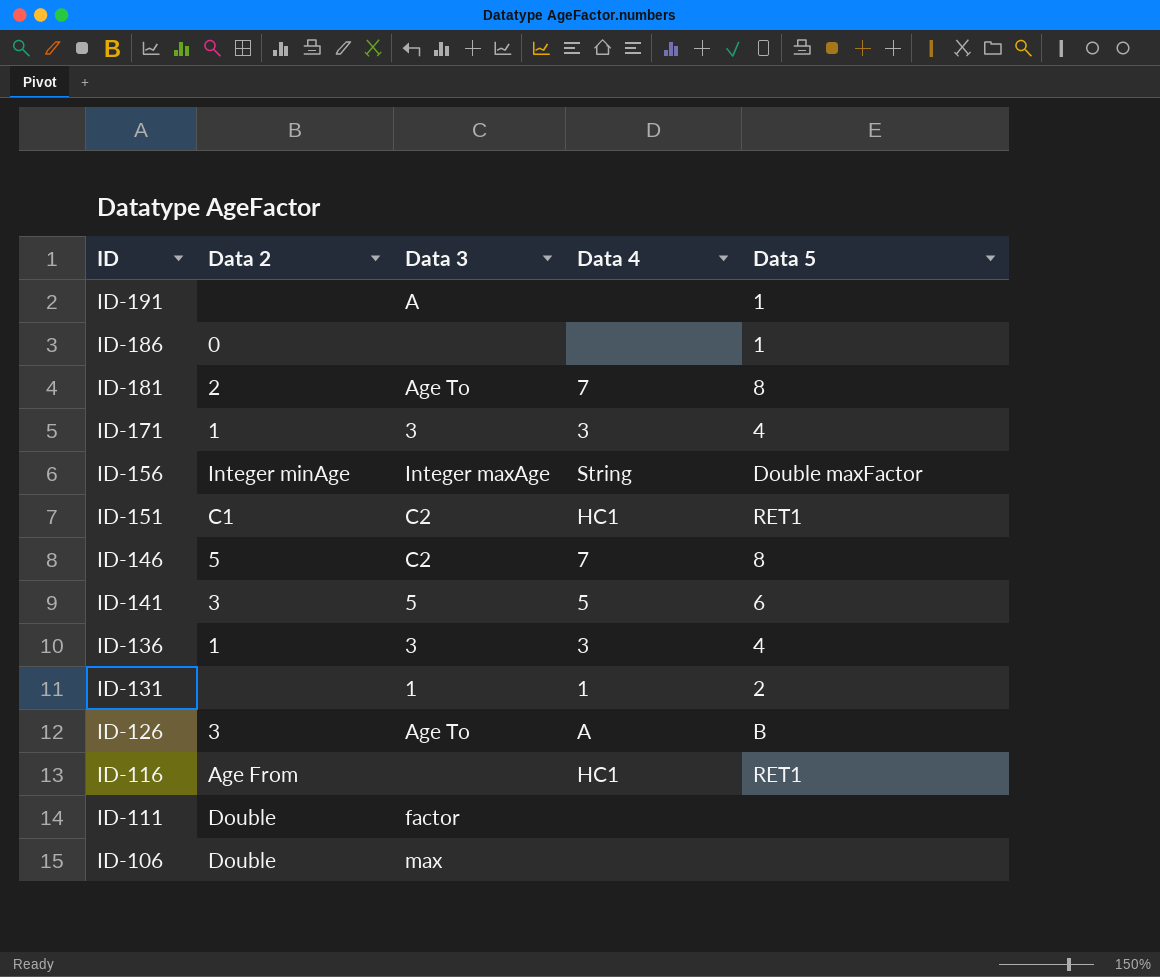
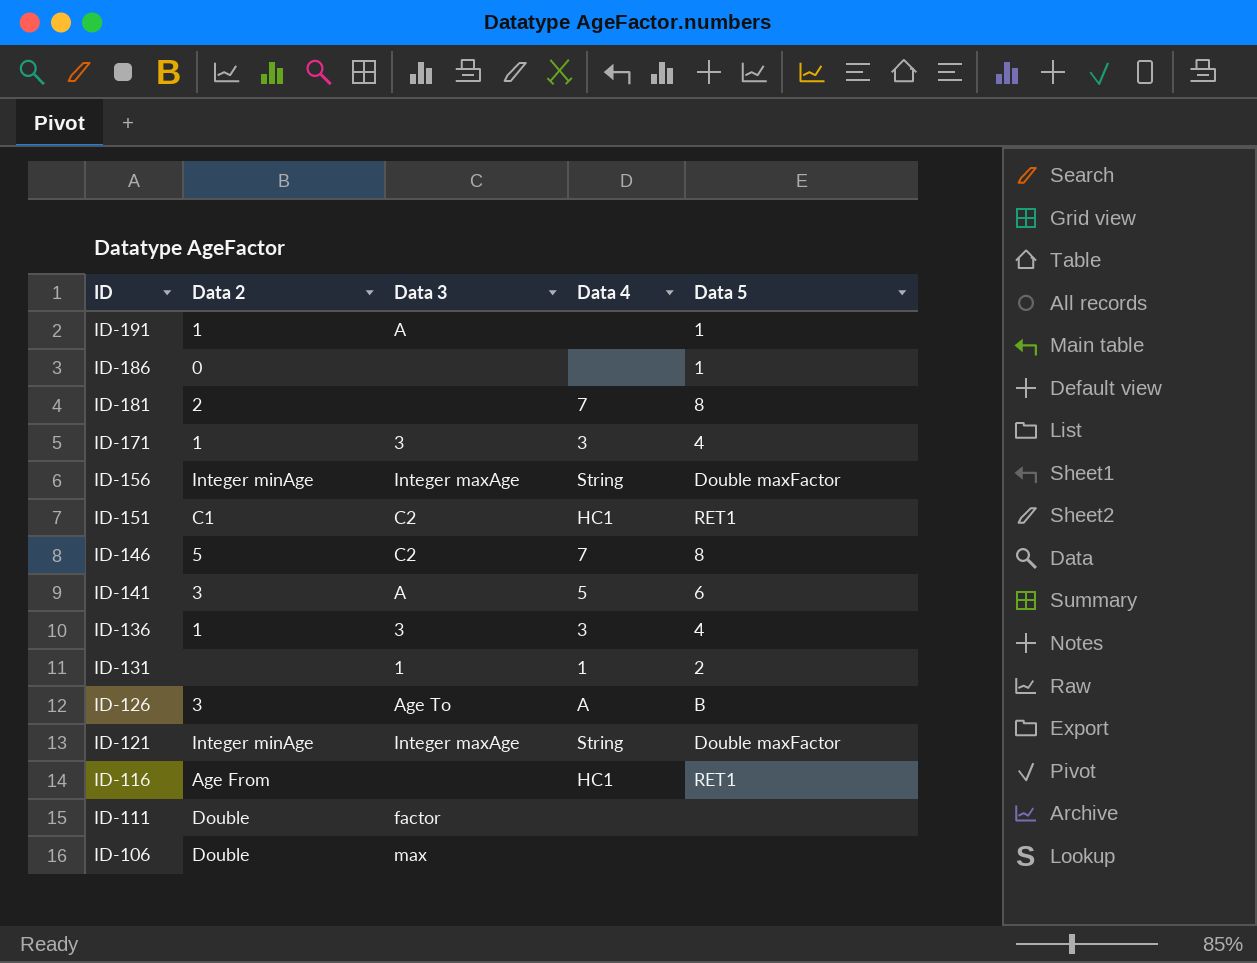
ID-191 | Data 2: none -> 1
ID-181 | Data 3: Age To -> none
ID-141 | Data 3: 5 -> A
row ID-121: none -> Integer minAge | Integer maxAge | String | Double maxFactor

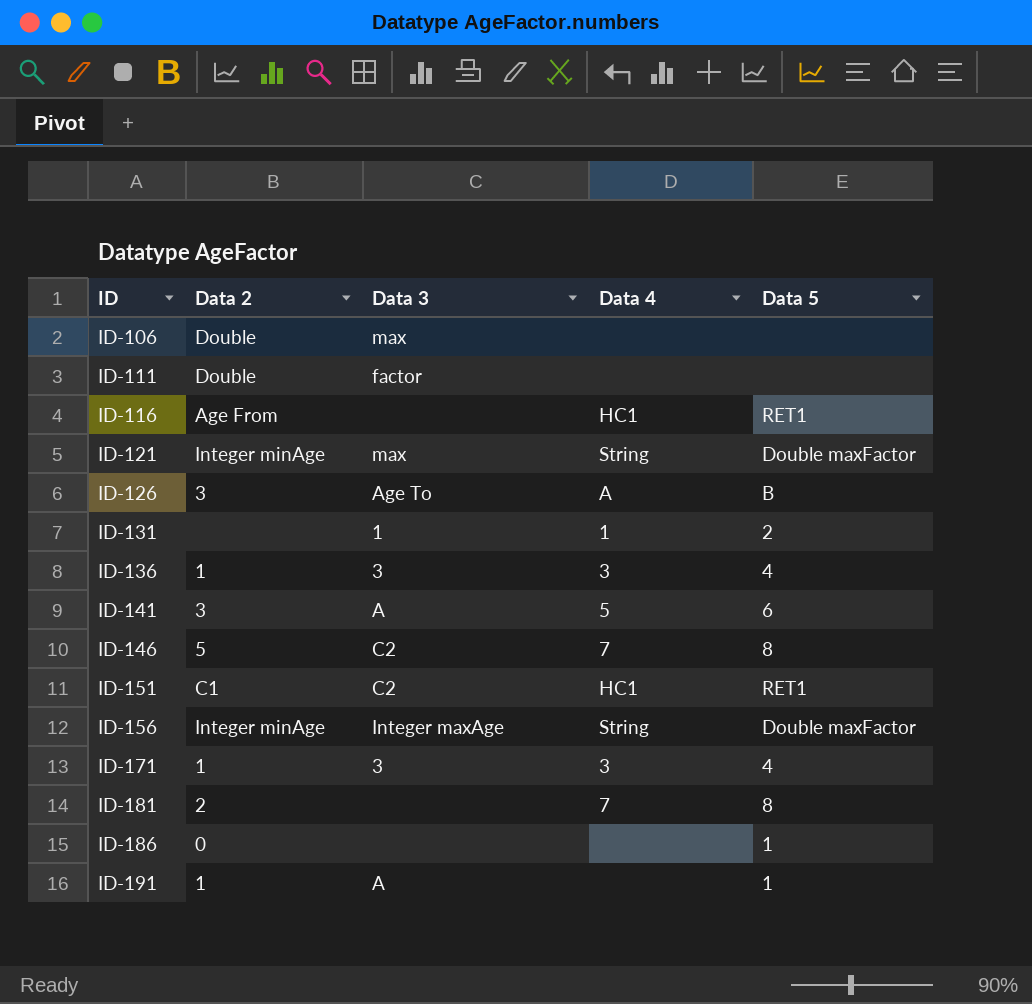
row order: ID descending -> ID ascending
ID-121 | Data 3: Integer maxAge -> max

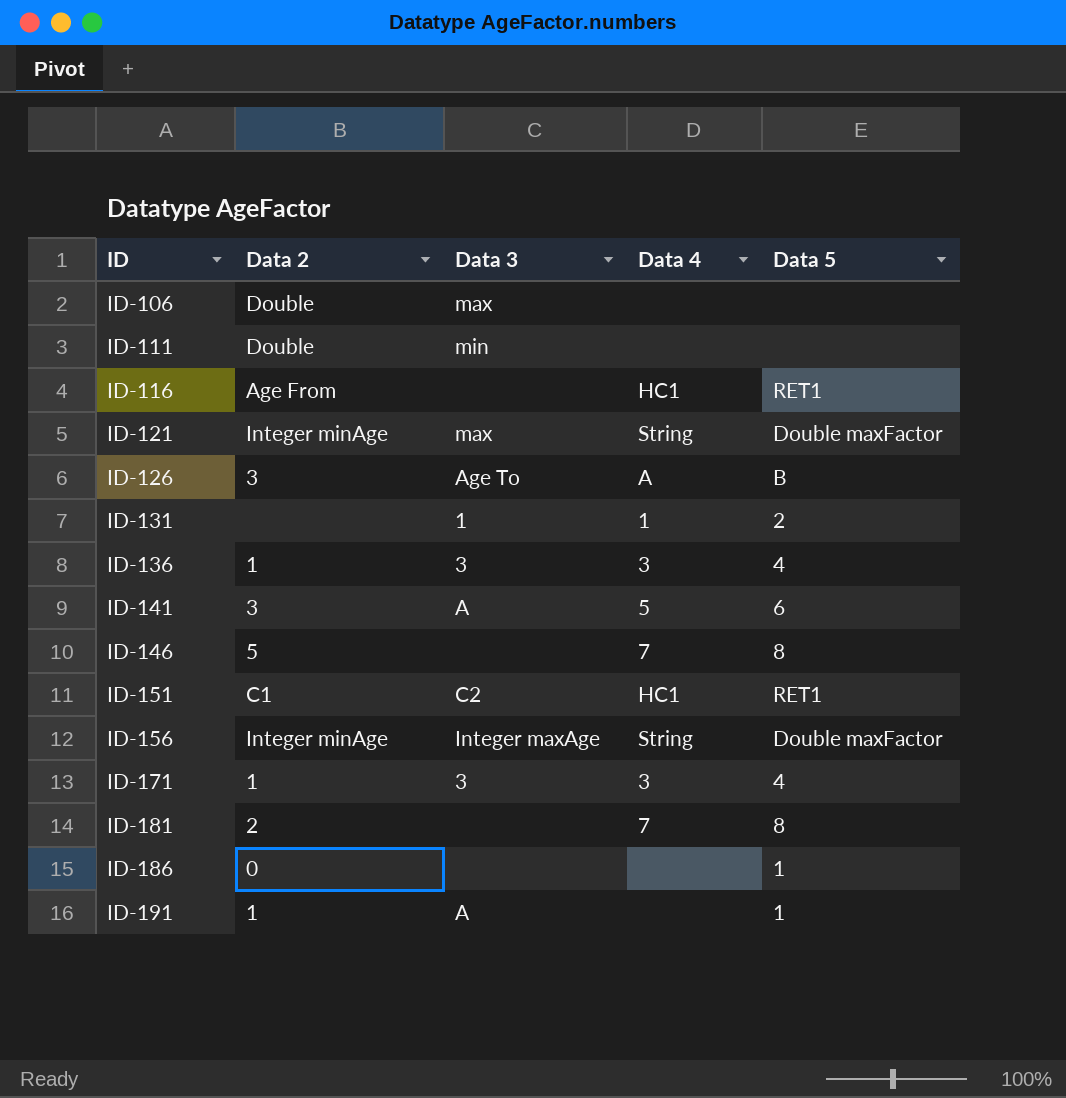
ID-111 | Data 3: factor -> min
ID-146 | Data 3: C2 -> none

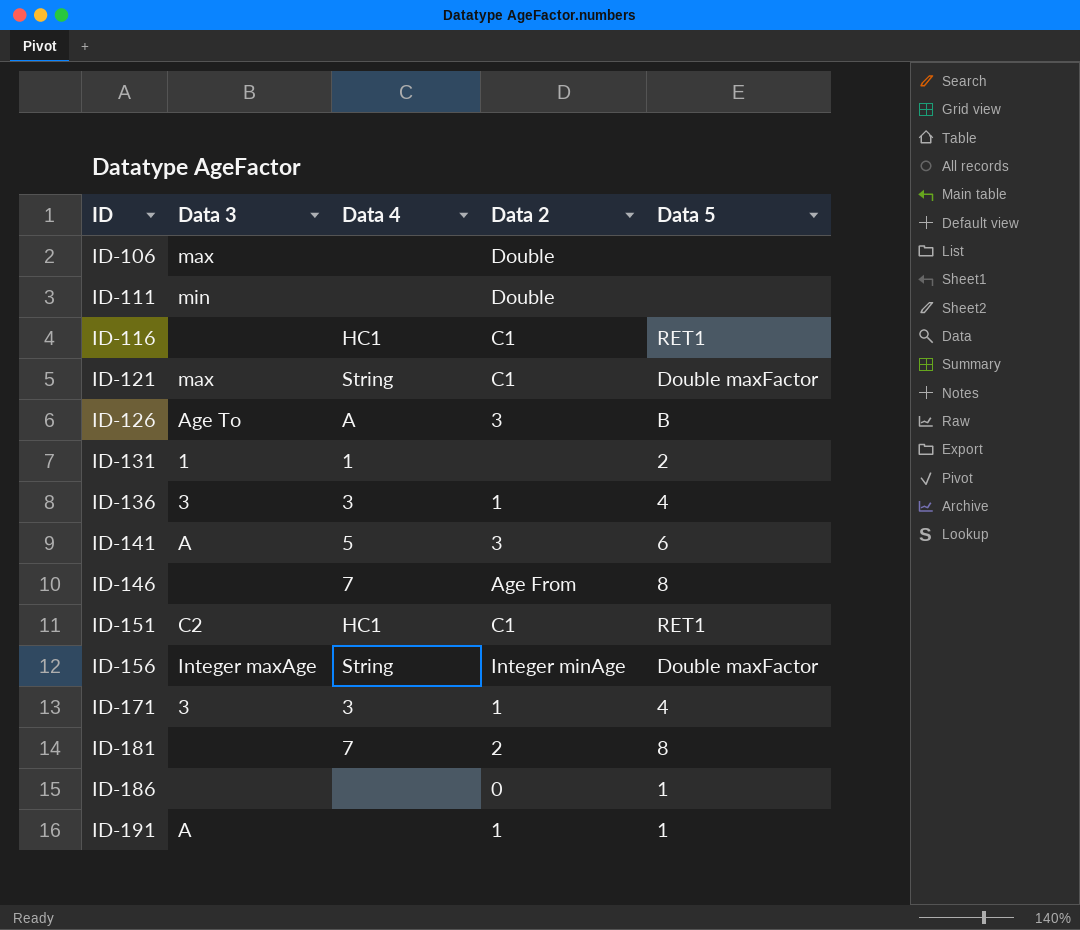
column Data 2 | position: 2 -> 4
ID-116 | Data 2: Age From -> C1
ID-121 | Data 2: Integer minAge -> C1
ID-146 | Data 2: 5 -> Age From

